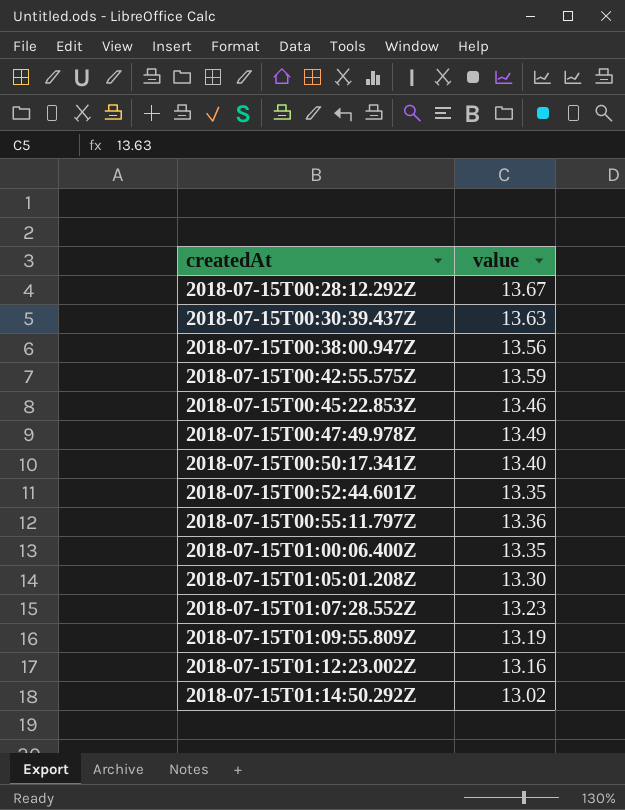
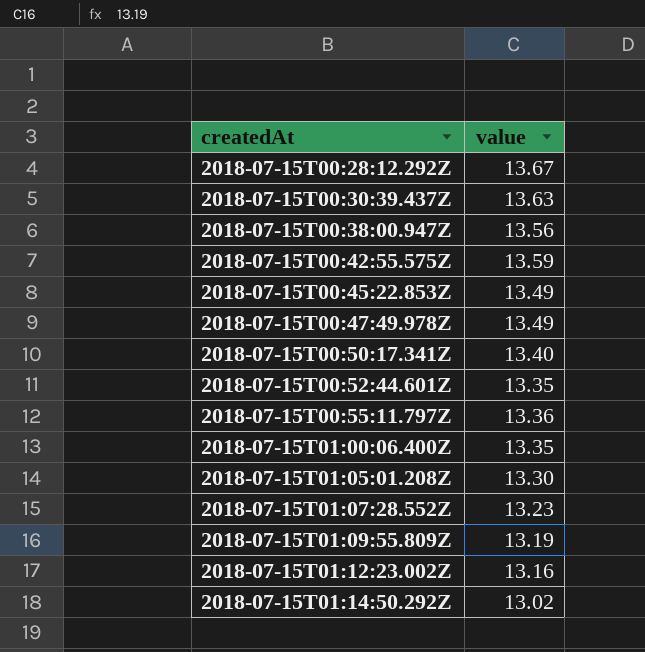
2018-07-15T00:45:22.853Z | value: 13.46 -> 13.49

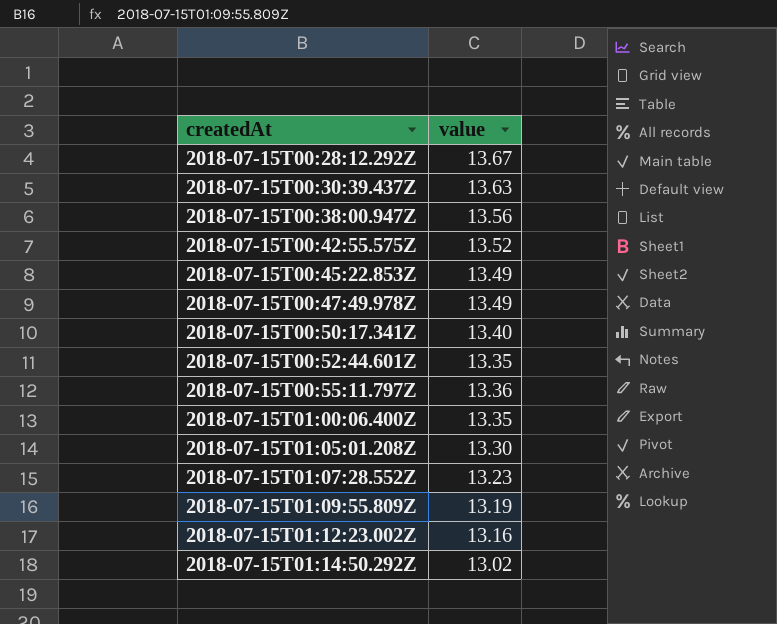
2018-07-15T00:42:55.575Z | value: 13.59 -> 13.52

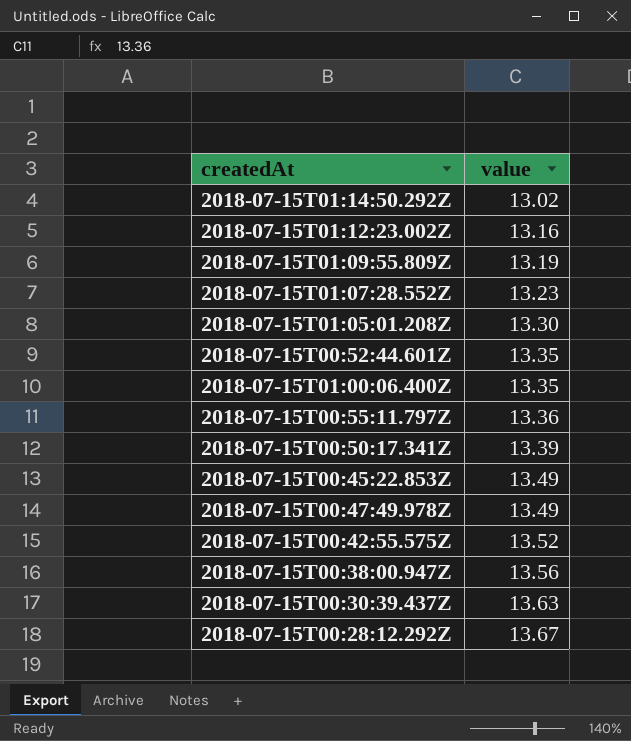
row order: createdAt ascending -> value ascending
2018-07-15T00:50:17.341Z | value: 13.40 -> 13.39

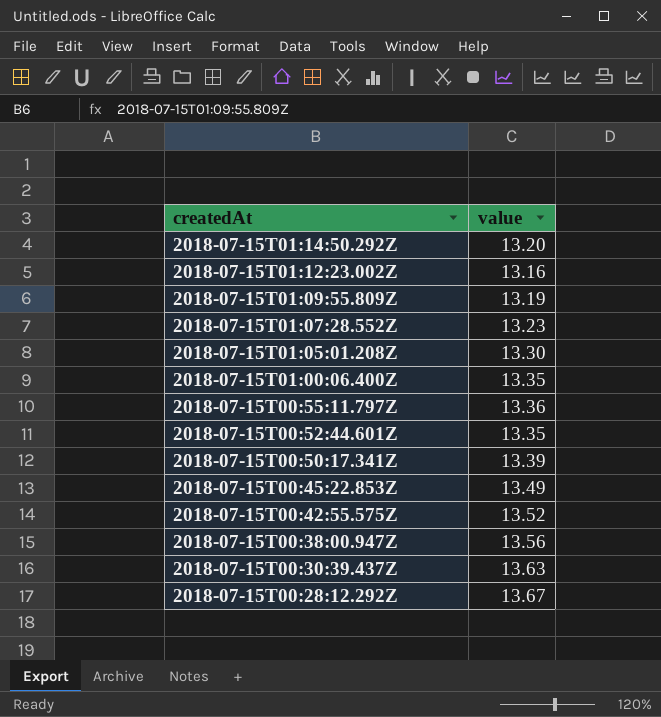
row order: value ascending -> createdAt descending
row 2018-07-15T00:47:49.978Z: 13.49 -> none
2018-07-15T01:14:50.292Z | value: 13.02 -> 13.20

